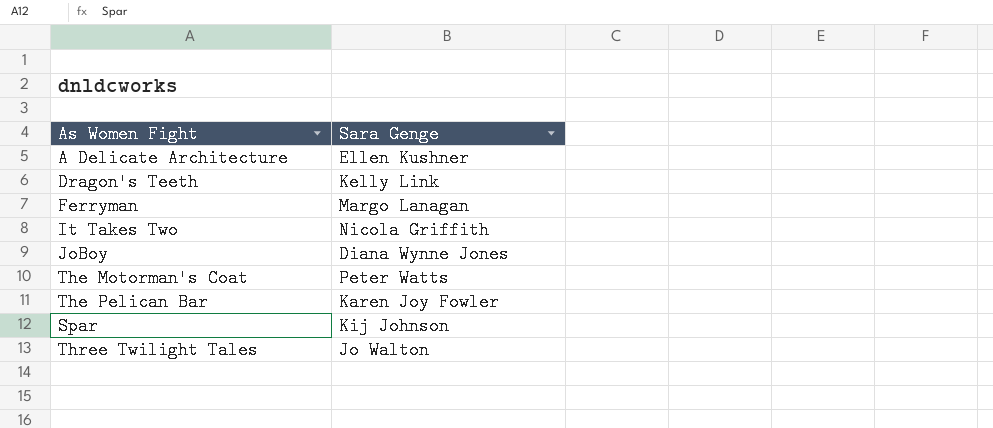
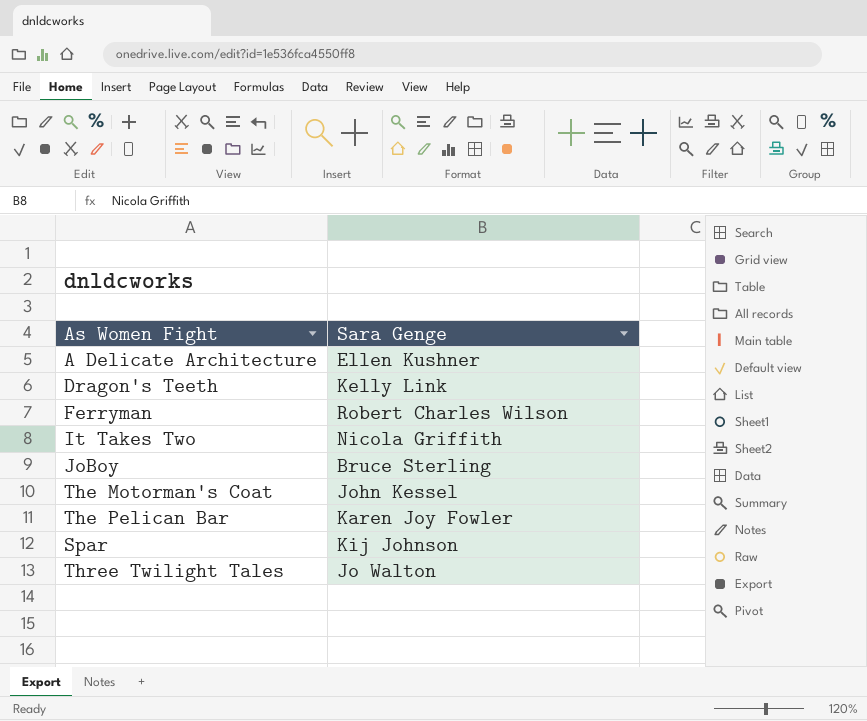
Ferryman | Sara Genge: Margo Lanagan -> Robert Charles Wilson
JoBoy | Sara Genge: Diana Wynne Jones -> Bruce Sterling
The Motorman's Coat | Sara Genge: Peter Watts -> John Kessel

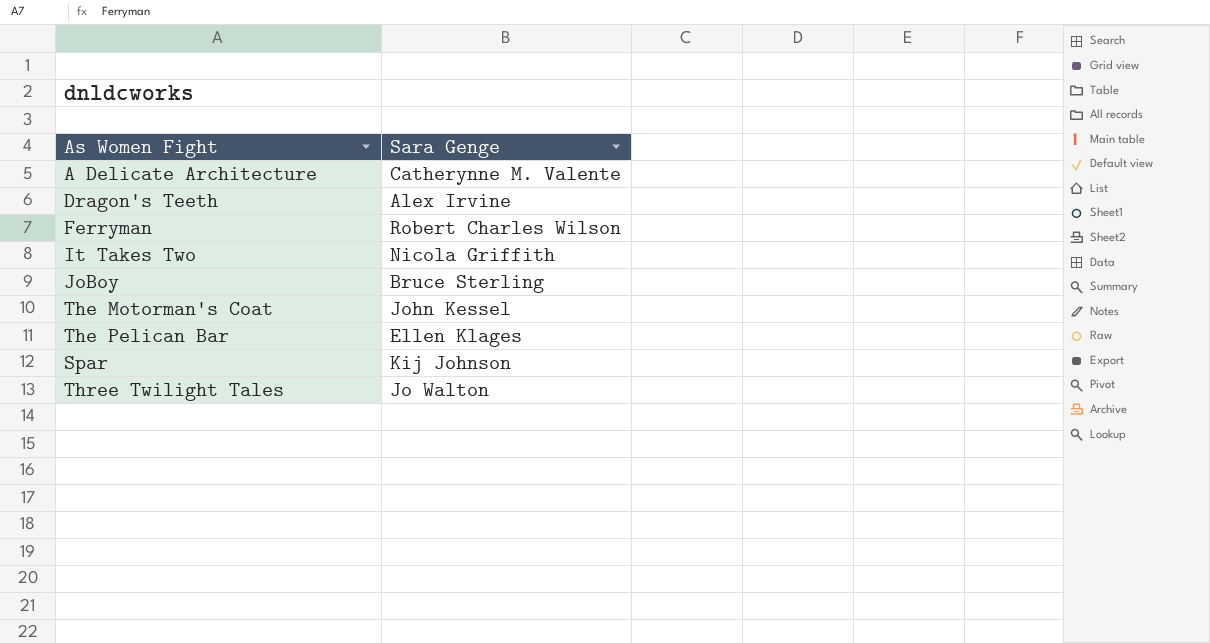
A Delicate Architecture | Sara Genge: Ellen Kushner -> Catherynne M. Valente
Dragon's Teeth | Sara Genge: Kelly Link -> Alex Irvine
The Pelican Bar | Sara Genge: Karen Joy Fowler -> Ellen Klages

